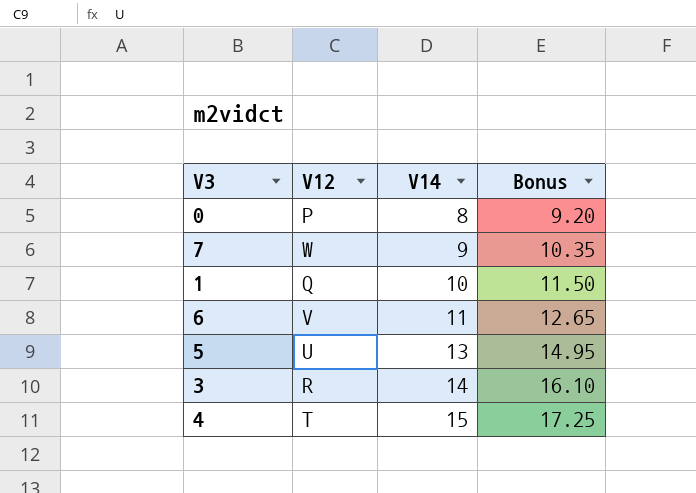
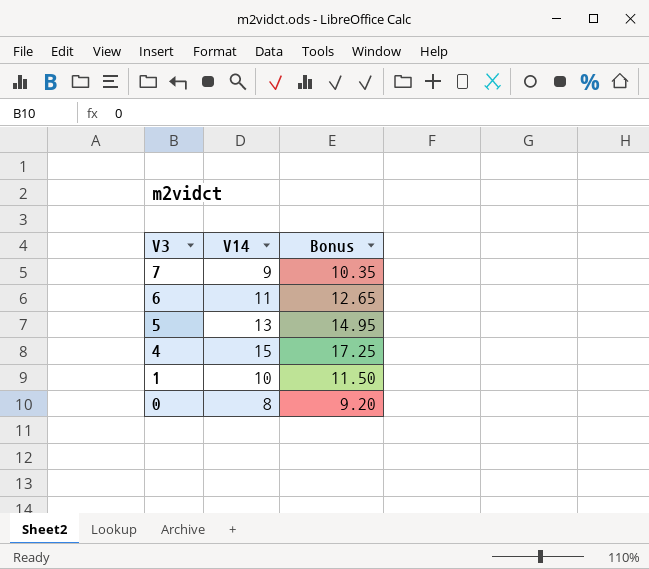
row order: V14 ascending -> V3 descending
column V12 | position: 2 -> none
row 3: R | 14 | 16.10 -> none

